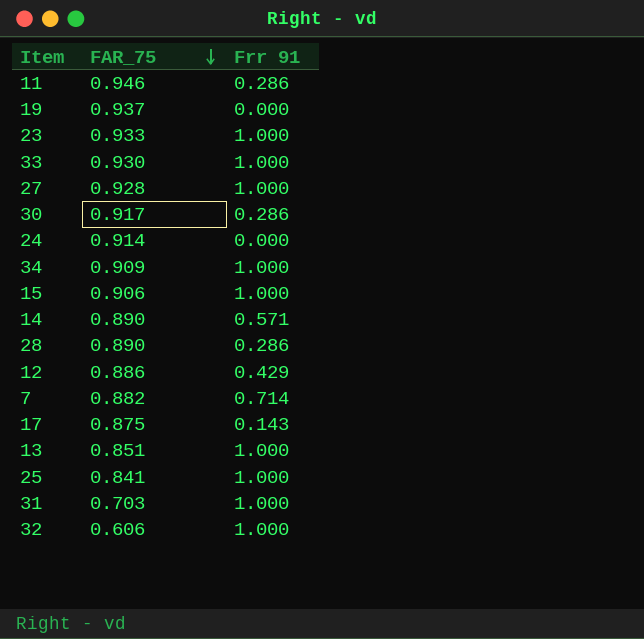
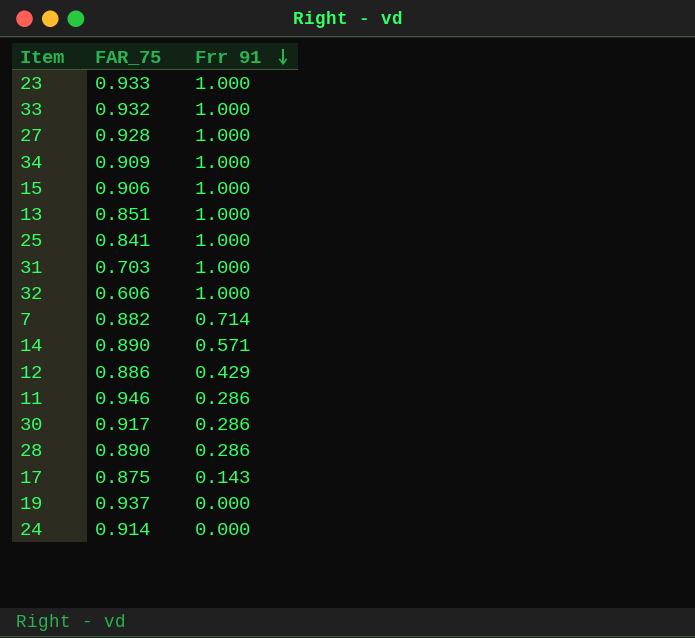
row order: FAR_75 descending -> Frr 91 descending
33 | FAR_75: 0.930 -> 0.932

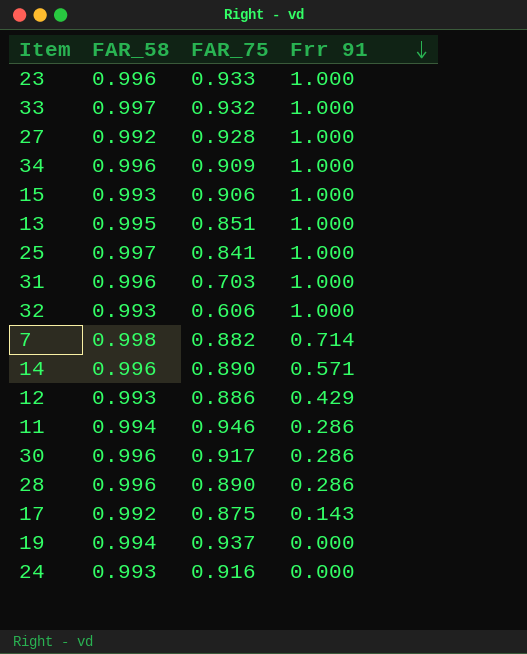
column FAR_58 | position: none -> 2
24 | FAR_75: 0.914 -> 0.916

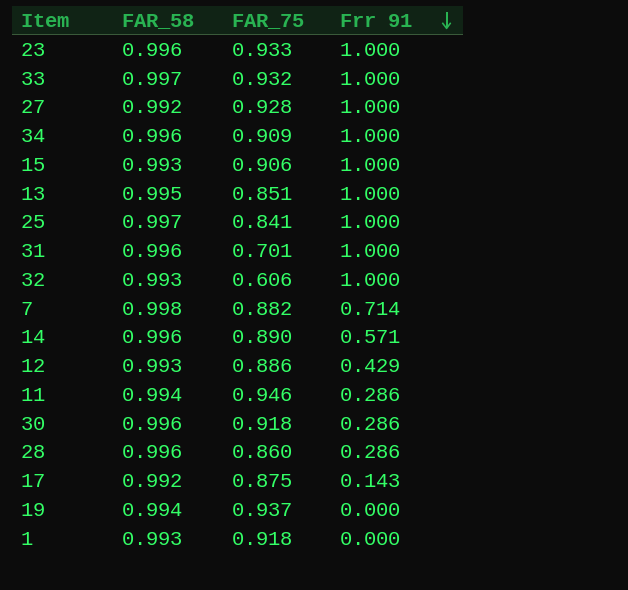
row 24: 0.993 | 0.916 | 0.000 -> none
31 | FAR_75: 0.703 -> 0.701
30 | FAR_75: 0.917 -> 0.918
28 | FAR_75: 0.890 -> 0.860
row 1: none -> 0.993 | 0.918 | 0.000

